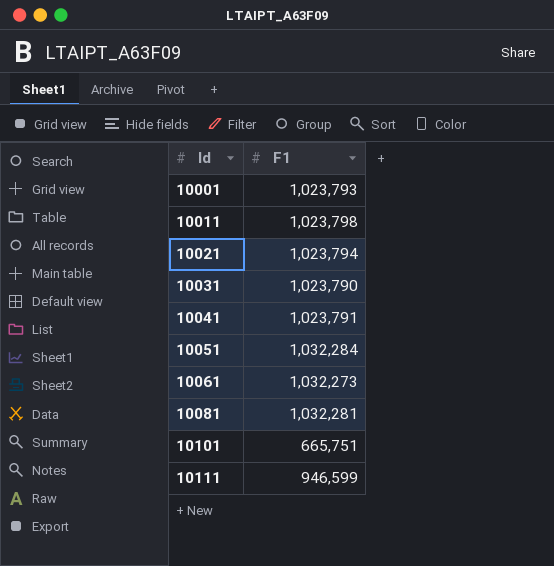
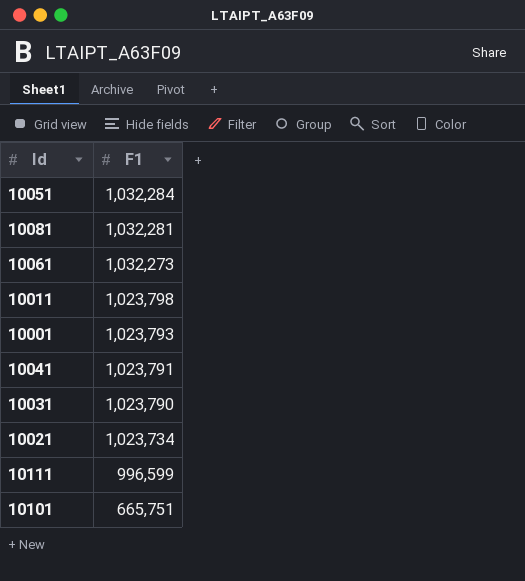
row order: Id ascending -> F1 descending
10021 | F1: 1,023,794 -> 1,023,734
10111 | F1: 946,599 -> 996,599

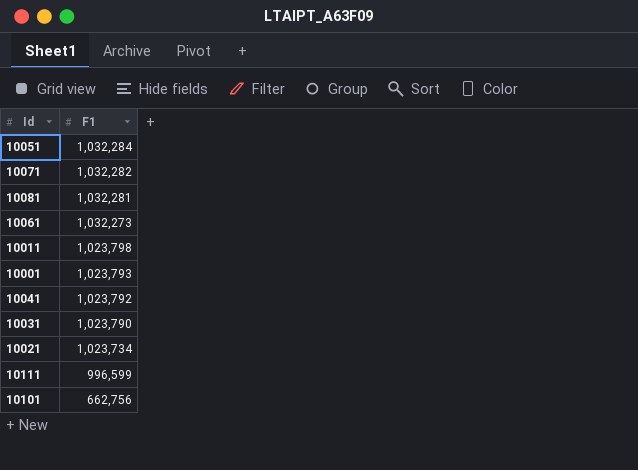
row 10071: none -> 1,032,282
10041 | F1: 1,023,791 -> 1,023,792
10101 | F1: 665,751 -> 662,756

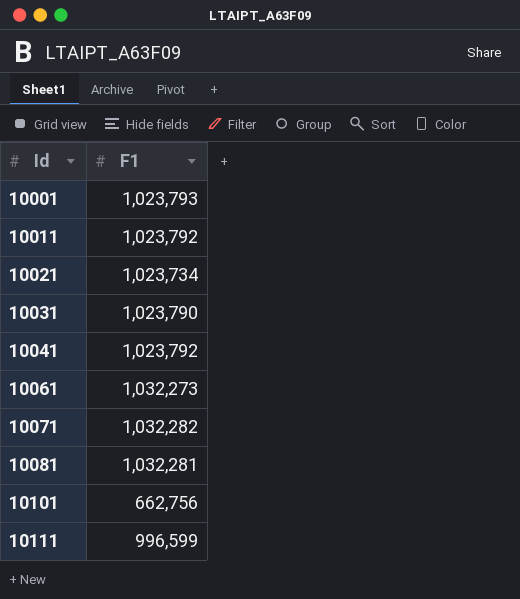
row order: F1 descending -> Id ascending
row 10051: 1,032,284 -> none
10011 | F1: 1,023,798 -> 1,023,792

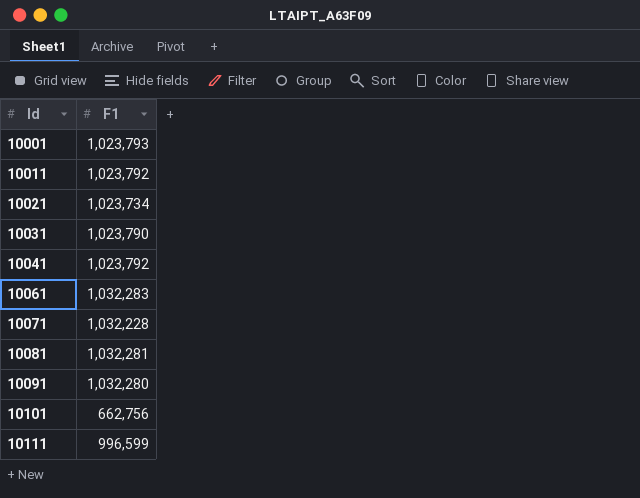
10061 | F1: 1,032,273 -> 1,032,283
10071 | F1: 1,032,282 -> 1,032,228
row 10091: none -> 1,032,280

